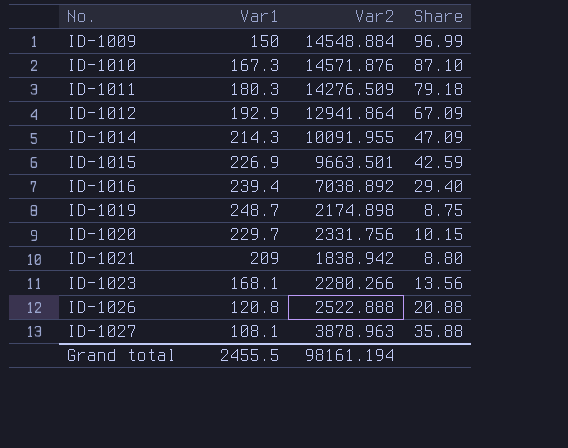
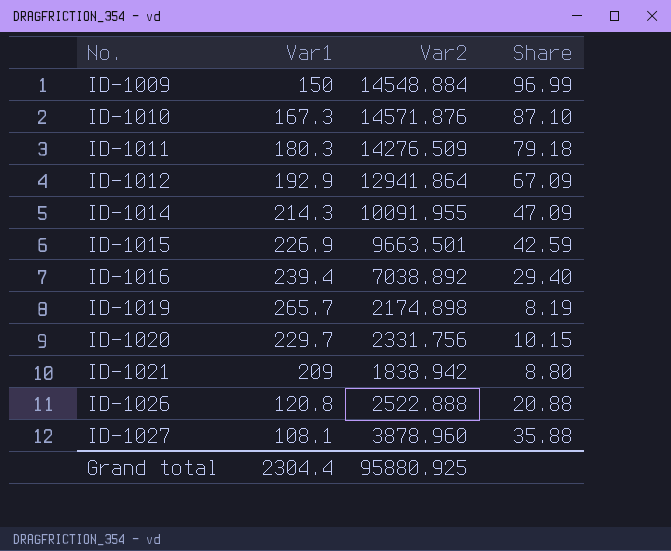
row ID-1023: 168.1 | 2280.266 | 13.56 -> none
ID-1019 | Var1: 248.7 -> 265.7
ID-1019 | Share: 8.75 -> 8.19
ID-1027 | Var2: 3878.963 -> 3878.960
Grand total | Var1: 2455.5 -> 2304.4
Grand total | Var2: 98161.194 -> 95880.925

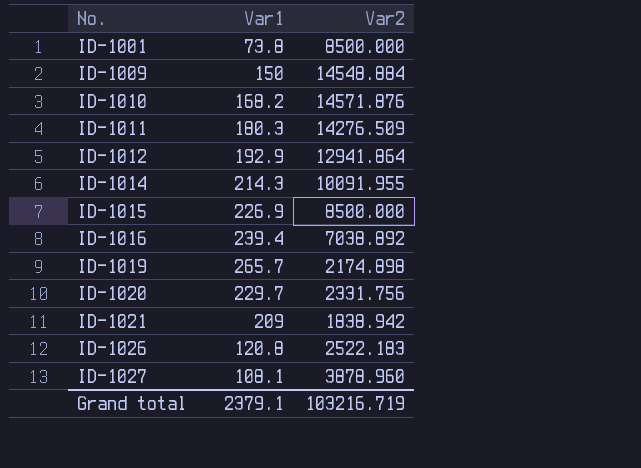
column Share | formula: [Var2] / [Var1] -> none
row ID-1001: none -> 73.8 | 8500.000
ID-1010 | Var1: 167.3 -> 168.2
ID-1015 | Var2: 9663.501 -> 8500.000
ID-1026 | Var2: 2522.888 -> 2522.183
Grand total | Var1: 2304.4 -> 2379.1
Grand total | Var2: 95880.925 -> 103216.719

